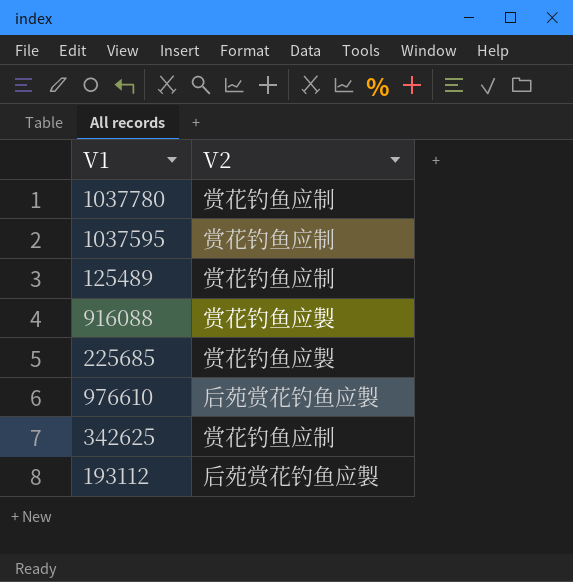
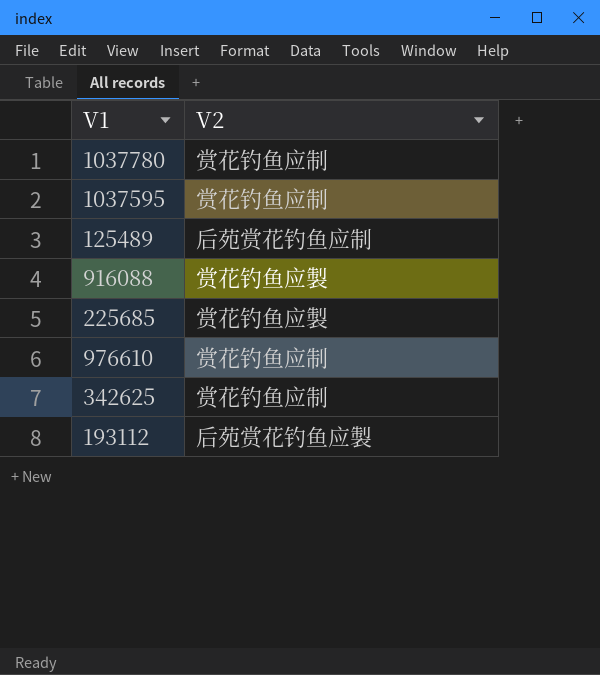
125489 | V2: 赏花钓鱼应制 -> 后苑赏花钓鱼应制
976610 | V2: 后苑赏花钓鱼应製 -> 赏花钓鱼应制

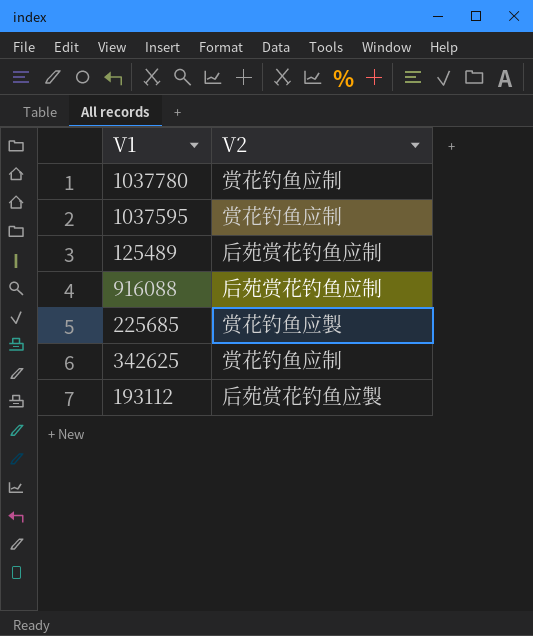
row 976610: 赏花钓鱼应制 -> none
916088 | V2: 赏花钓鱼应製 -> 后苑赏花钓鱼应制

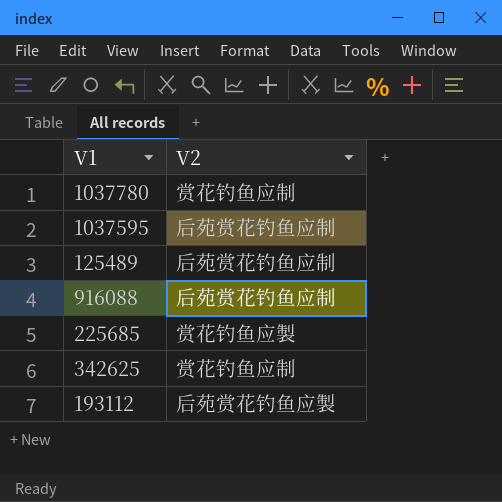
1037595 | V2: 赏花钓鱼应制 -> 后苑赏花钓鱼应制

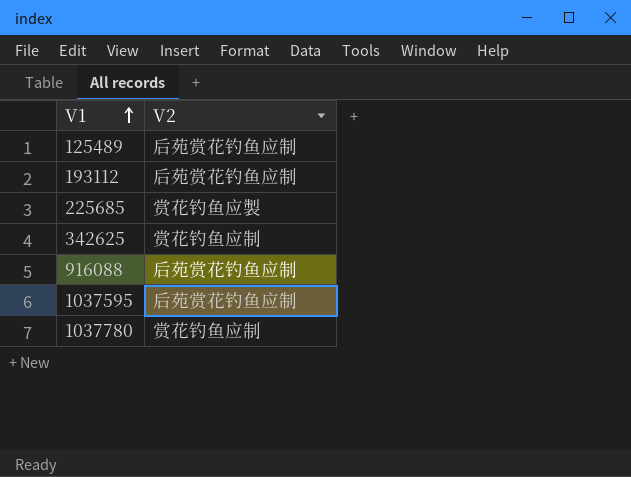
row order: none -> V1 ascending
193112 | V2: 后苑赏花钓鱼应製 -> 后苑赏花钓鱼应制

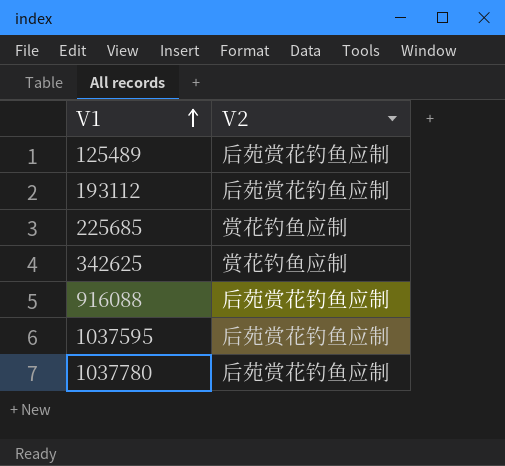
225685 | V2: 赏花钓鱼应製 -> 赏花钓鱼应制
1037780 | V2: 赏花钓鱼应制 -> 后苑赏花钓鱼应制

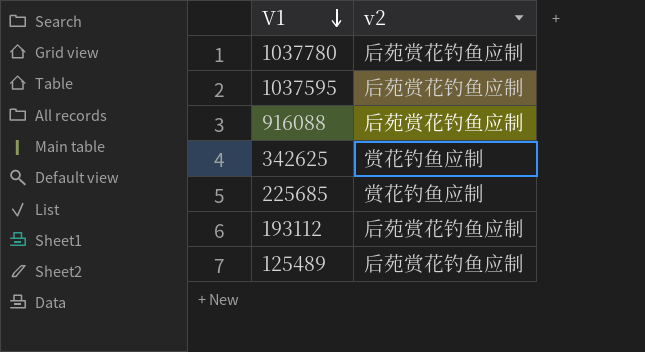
row order: V1 ascending -> V1 descending
column name: V2 -> v2

